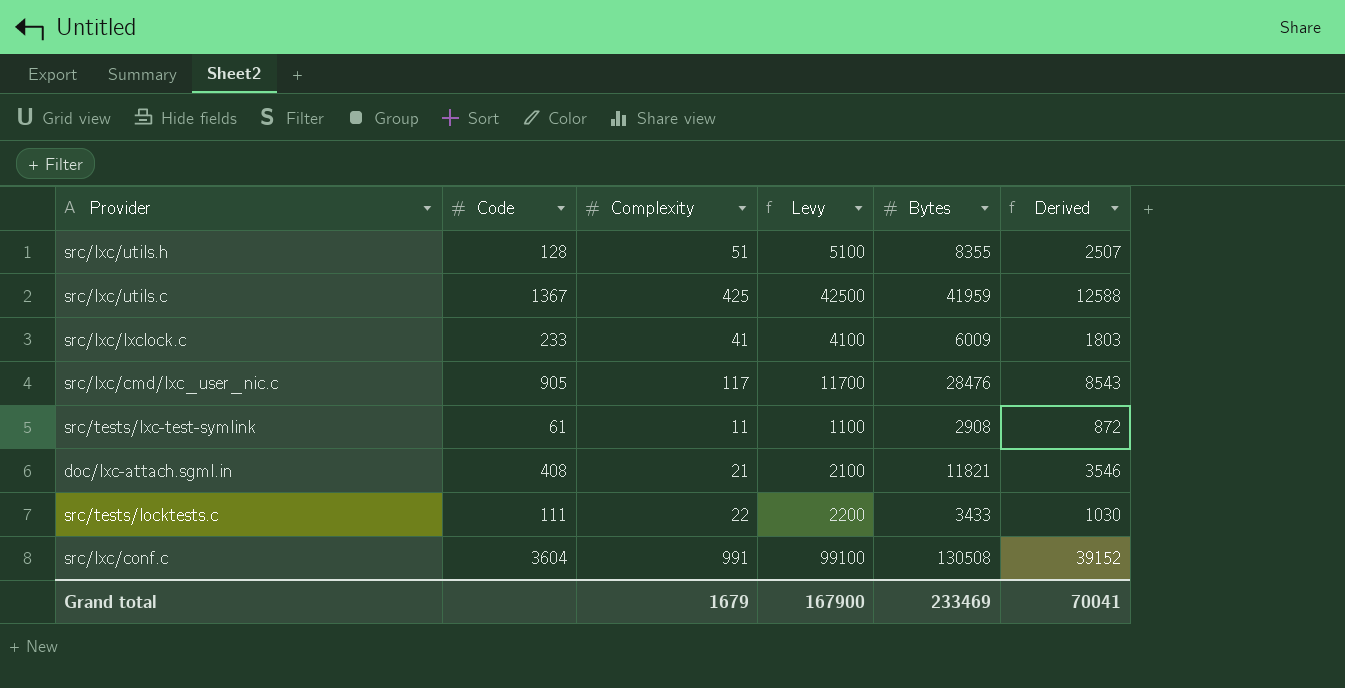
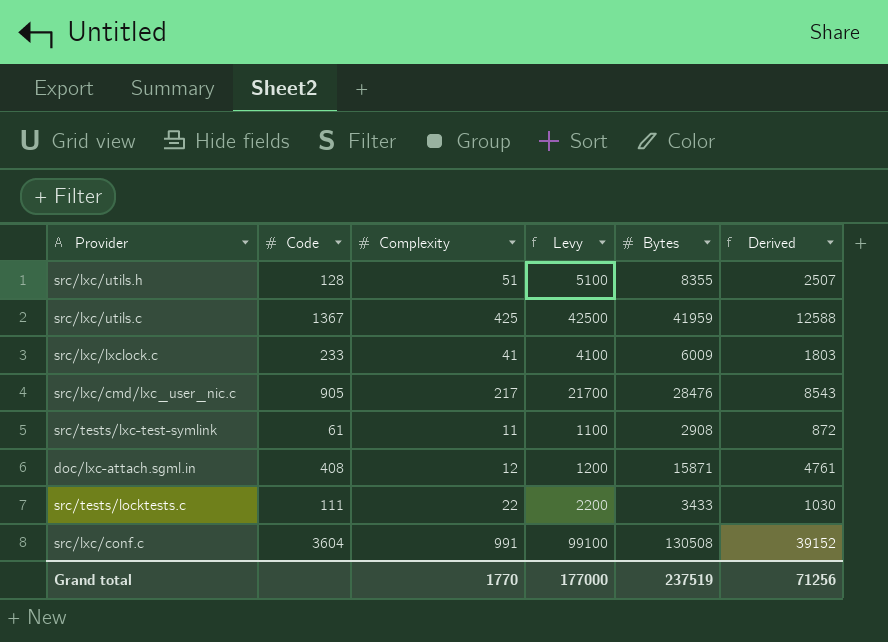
src/lxc/cmd/lxc_user_nic.c | Complexity: 117 -> 217
src/lxc/cmd/lxc_user_nic.c | Levy: 11700 -> 21700
doc/lxc-attach.sgml.in | Complexity: 21 -> 12
doc/lxc-attach.sgml.in | Levy: 2100 -> 1200
doc/lxc-attach.sgml.in | Bytes: 11821 -> 15871
doc/lxc-attach.sgml.in | Derived: 3546 -> 4761
Grand total | Complexity: 1679 -> 1770
Grand total | Levy: 167900 -> 177000
Grand total | Bytes: 233469 -> 237519
Grand total | Derived: 70041 -> 71256

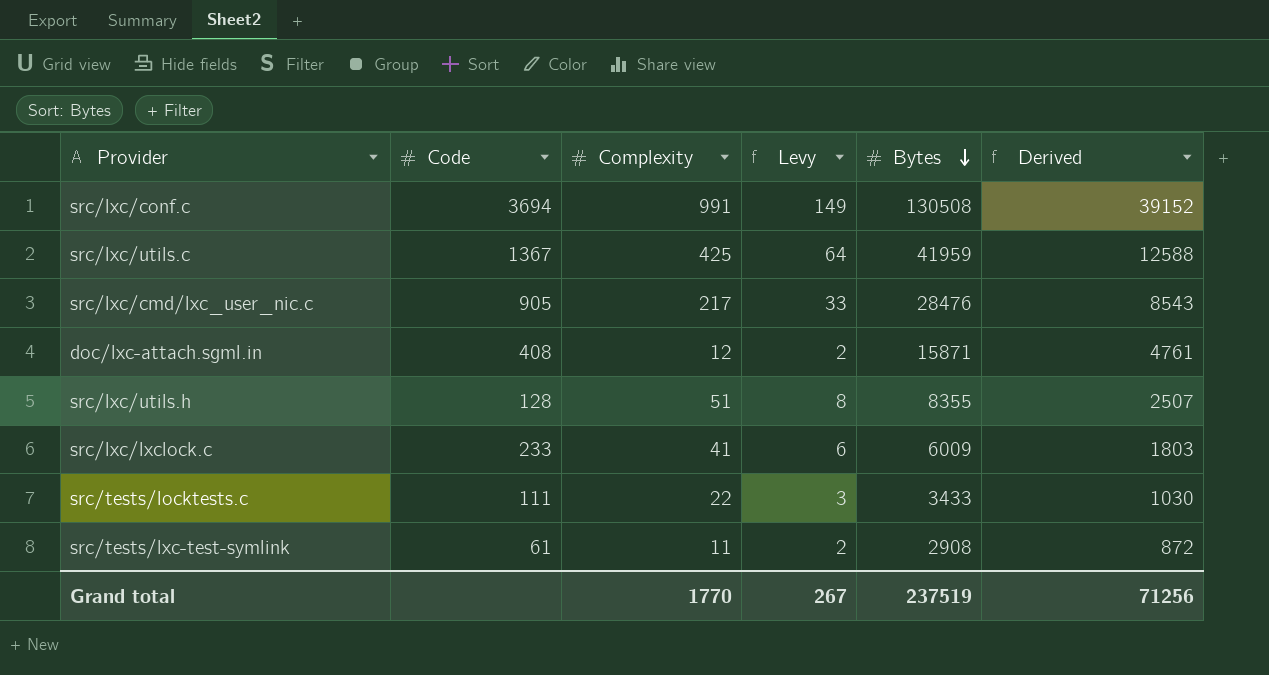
row order: none -> Bytes descending
column Levy | formula: [Complexity] * 100 -> [Complexity] * 0.15
src/lxc/conf.c | Code: 3604 -> 3694
Grand total | Levy: 177000 -> 267

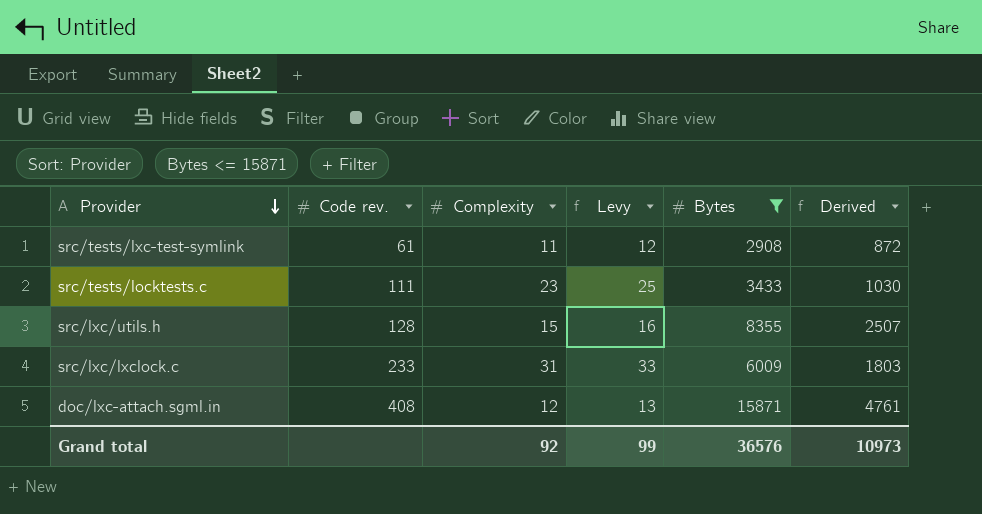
filter: none -> Bytes <= 15871
row order: Bytes descending -> Provider descending
column name: Code -> Code rev.
column Levy | formula: [Complexity] * 0.15 -> [Complexity] * 1.08
src/tests/locktests.c | Complexity: 22 -> 23
src/lxc/utils.h | Complexity: 51 -> 15
src/lxc/lxclock.c | Complexity: 41 -> 31
Grand total | Complexity: 1770 -> 92
Grand total | Levy: 267 -> 99
Grand total | Bytes: 237519 -> 36576
Grand total | Derived: 71256 -> 10973

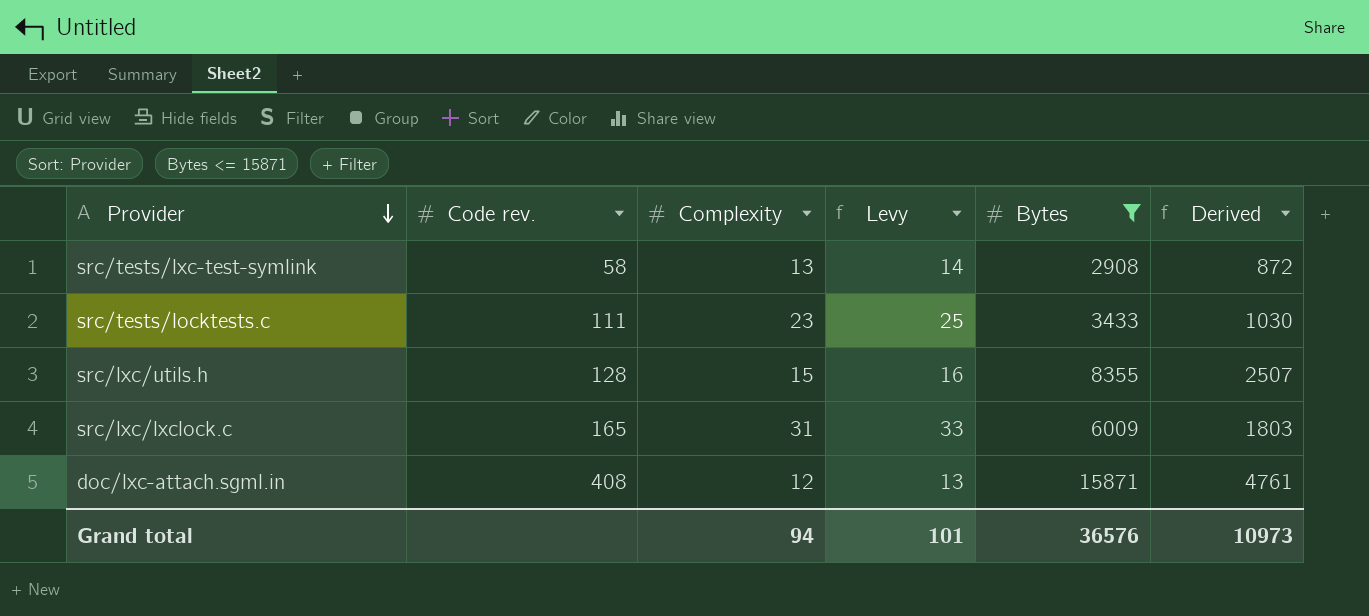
src/tests/lxc-test-symlink | Code rev.: 61 -> 58
src/tests/lxc-test-symlink | Complexity: 11 -> 13
src/tests/lxc-test-symlink | Levy: 12 -> 14
src/lxc/lxclock.c | Code rev.: 233 -> 165
Grand total | Complexity: 92 -> 94
Grand total | Levy: 99 -> 101

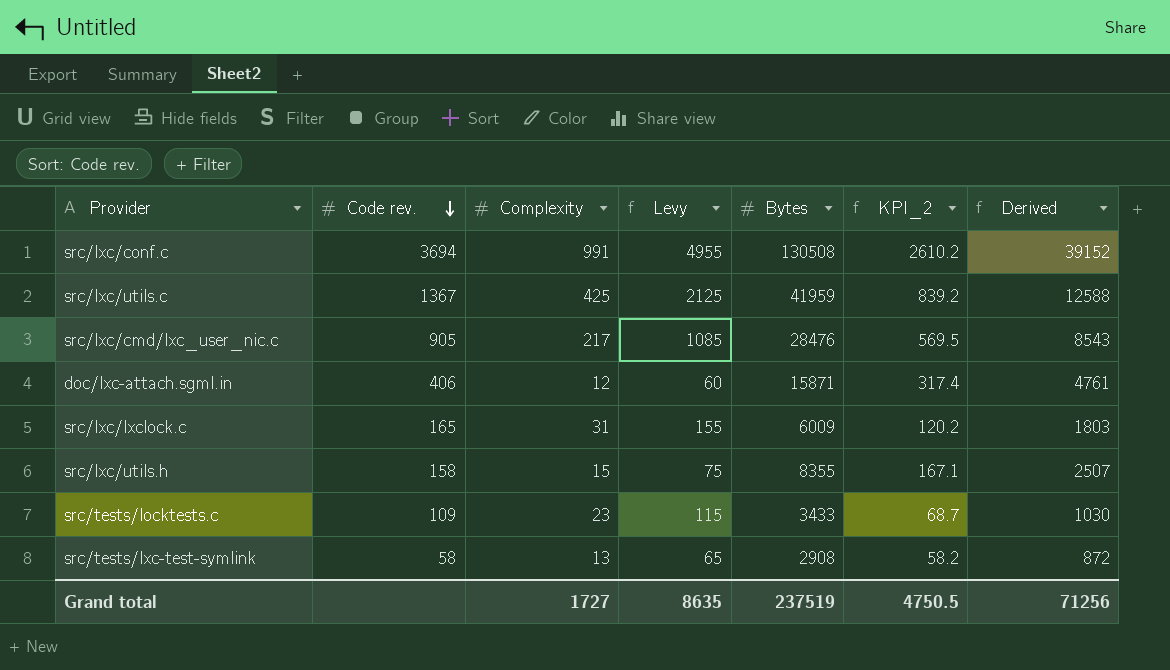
filter: Bytes <= 15871 -> none
row order: Provider descending -> Code rev. descending
column Levy | formula: [Complexity] * 1.08 -> [Complexity] * 5
column KPI_2 | formula: none -> [Bytes] * 0.02
doc/lxc-attach.sgml.in | Code rev.: 408 -> 406
src/lxc/utils.h | Code rev.: 128 -> 158
src/tests/locktests.c | Code rev.: 111 -> 109
Grand total | Complexity: 94 -> 1727
Grand total | Levy: 101 -> 8635
Grand total | Bytes: 36576 -> 237519
Grand total | Derived: 10973 -> 71256

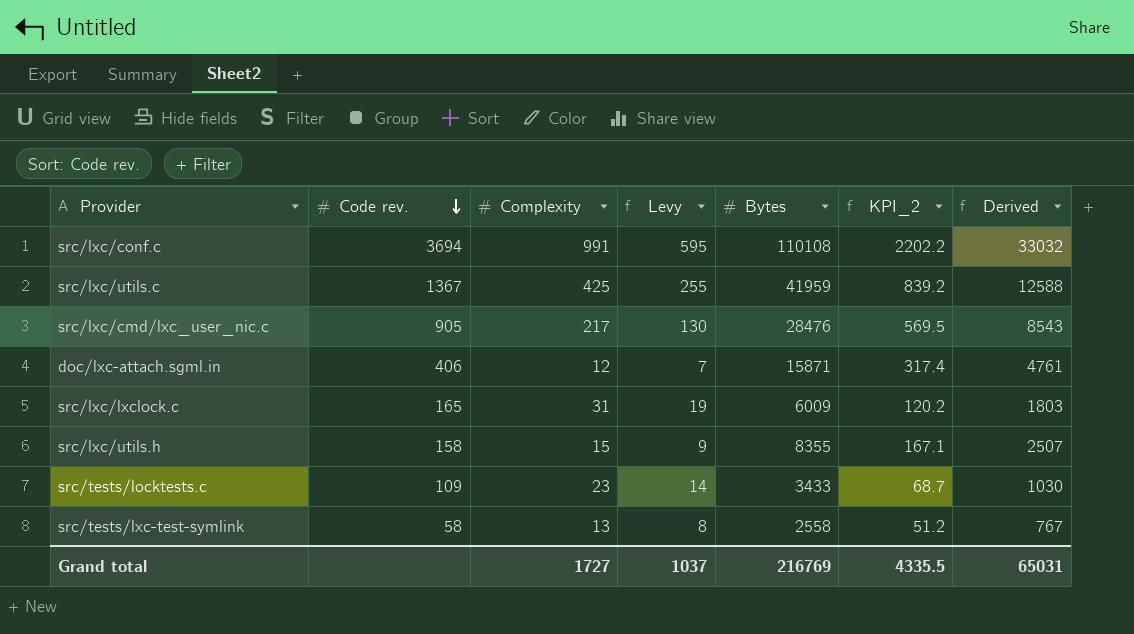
column Levy | formula: [Complexity] * 5 -> [Complexity] * 0.6
src/lxc/conf.c | Bytes: 130508 -> 110108
src/lxc/conf.c | KPI_2: 2610.2 -> 2202.2
src/lxc/conf.c | Derived: 39152 -> 33032
src/tests/lxc-test-symlink | Bytes: 2908 -> 2558
src/tests/lxc-test-symlink | KPI_2: 58.2 -> 51.2
src/tests/lxc-test-symlink | Derived: 872 -> 767
Grand total | Levy: 8635 -> 1037
Grand total | Bytes: 237519 -> 216769
Grand total | KPI_2: 4750.5 -> 4335.5
Grand total | Derived: 71256 -> 65031

